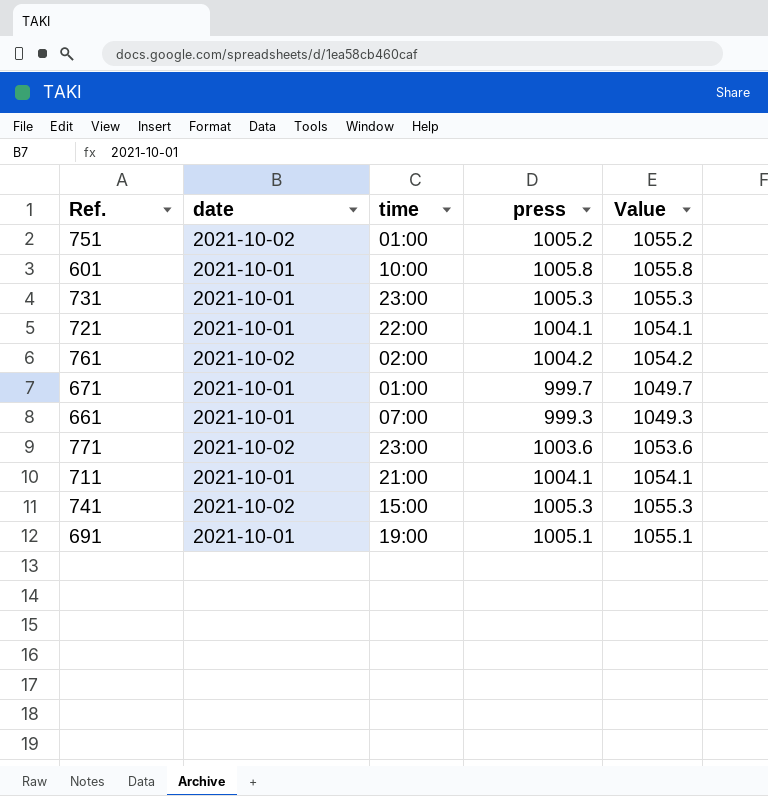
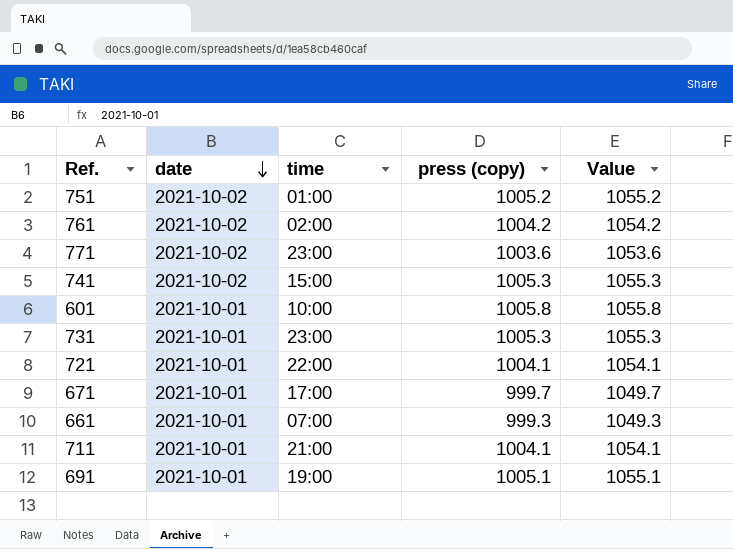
row order: none -> date descending
column name: press -> press (copy)
671 | time: 01:00 -> 17:00

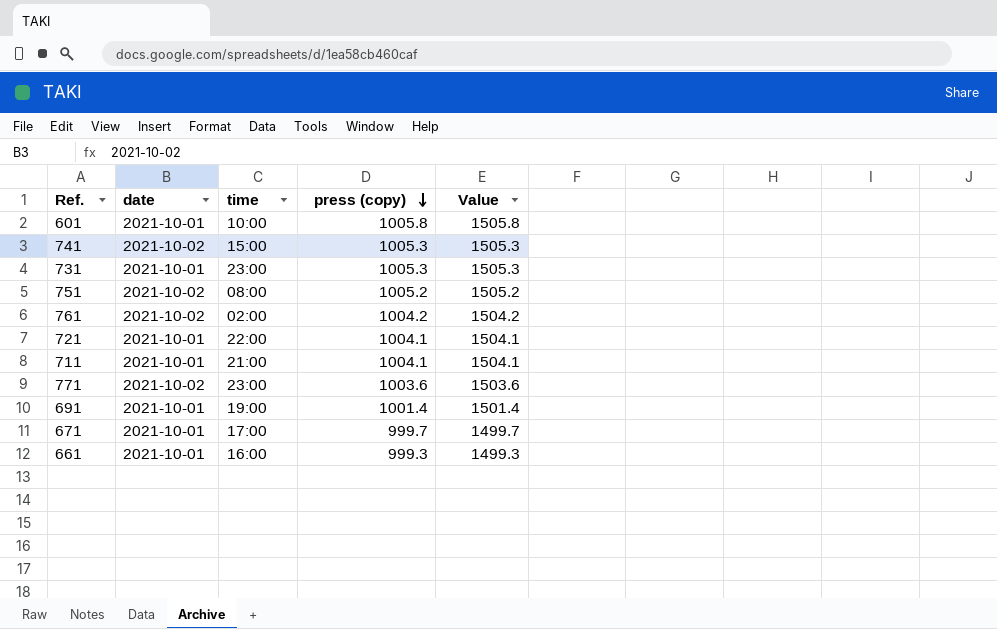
row order: date descending -> press (copy) descending
column Value | formula: [press (copy)] + 50 -> [press (copy)] + 500
751 | time: 01:00 -> 08:00
691 | press (copy): 1005.1 -> 1001.4
661 | time: 07:00 -> 16:00

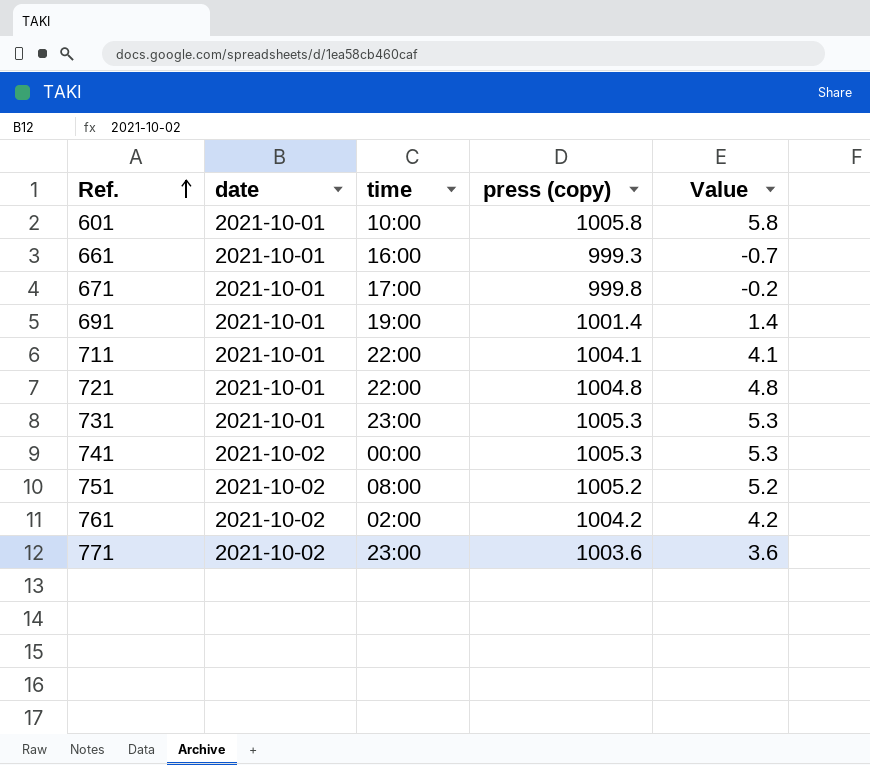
row order: press (copy) descending -> Ref. ascending
column Value | formula: [press (copy)] + 500 -> [press (copy)] - 1000
671 | press (copy): 999.7 -> 999.8
711 | time: 21:00 -> 22:00
721 | press (copy): 1004.1 -> 1004.8
741 | time: 15:00 -> 00:00

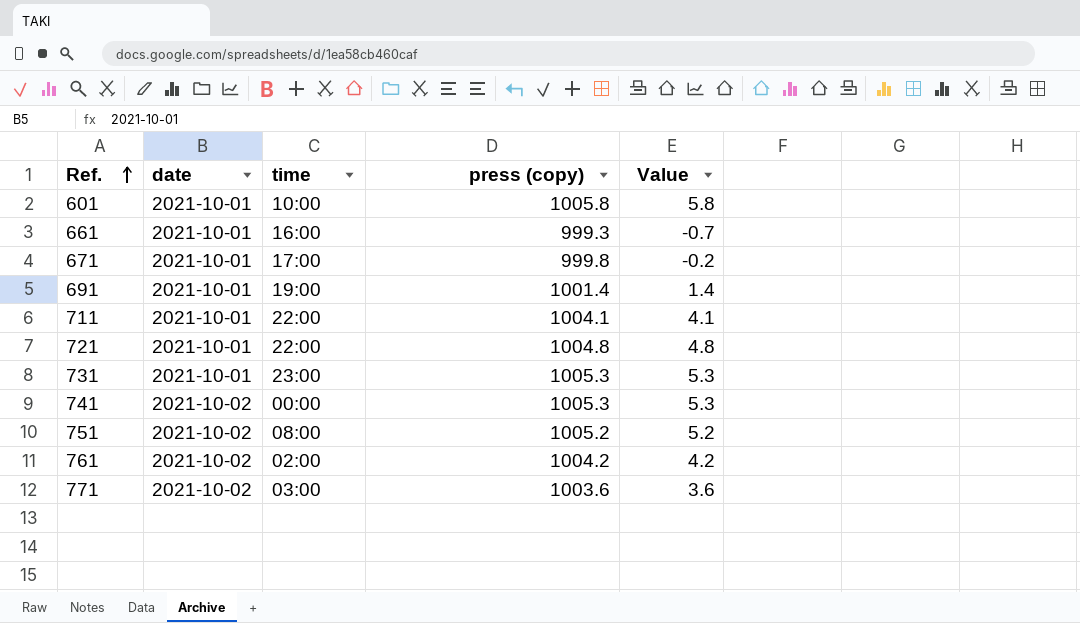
771 | time: 23:00 -> 03:00

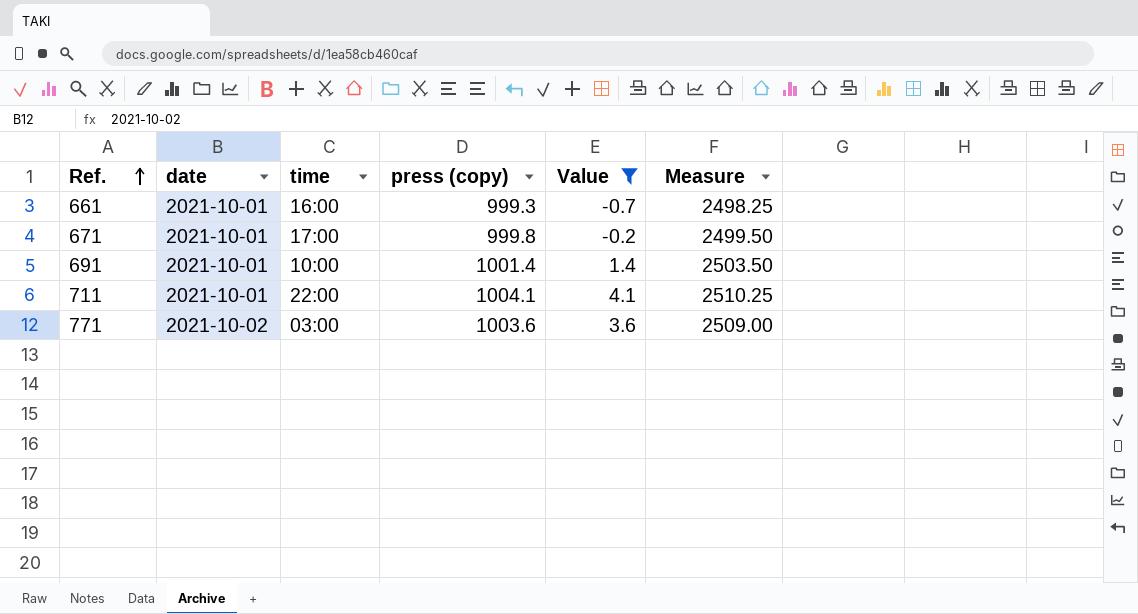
filter: none -> Value <= 4.1
column Measure | formula: none -> [press (copy)] * 2.5
691 | time: 19:00 -> 10:00

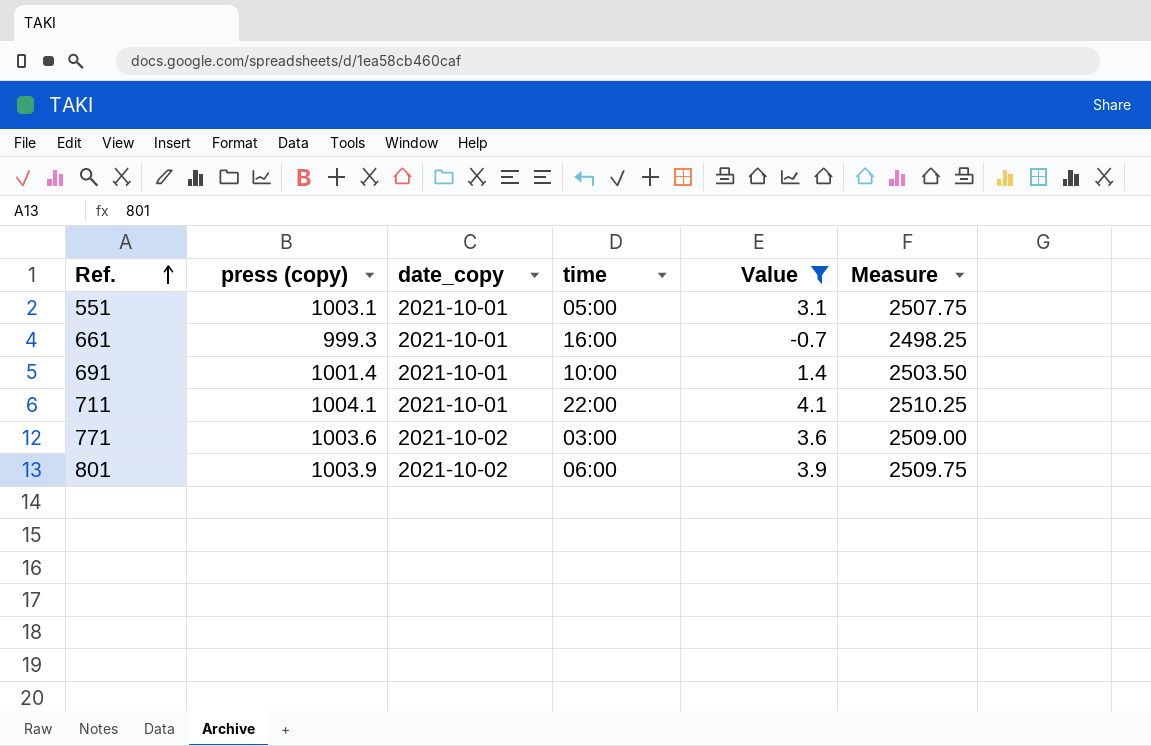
column press (copy) | position: 4 -> 2
column name: date -> date_copy
row 671: 2021-10-01 | 17:00 | 999.8 | -0.2 | 2499.50 -> none
row 551: none -> 1003.1 | 2021-10-01 | 05:00 | 3.1 | 2507.75
row 801: none -> 1003.9 | 2021-10-02 | 06:00 | 3.9 | 2509.75

